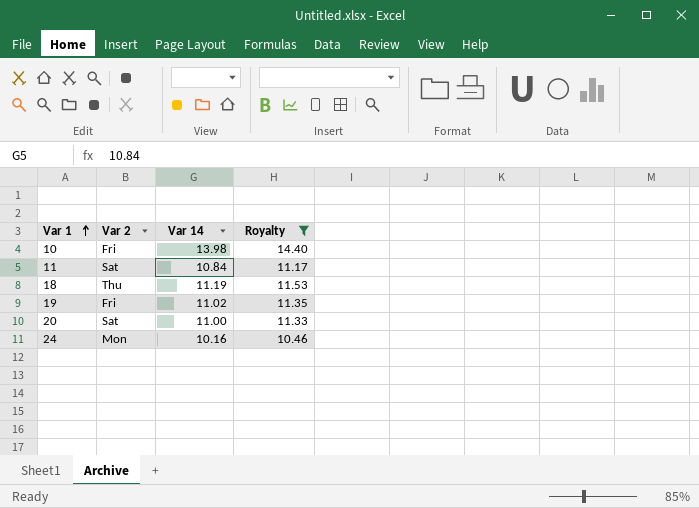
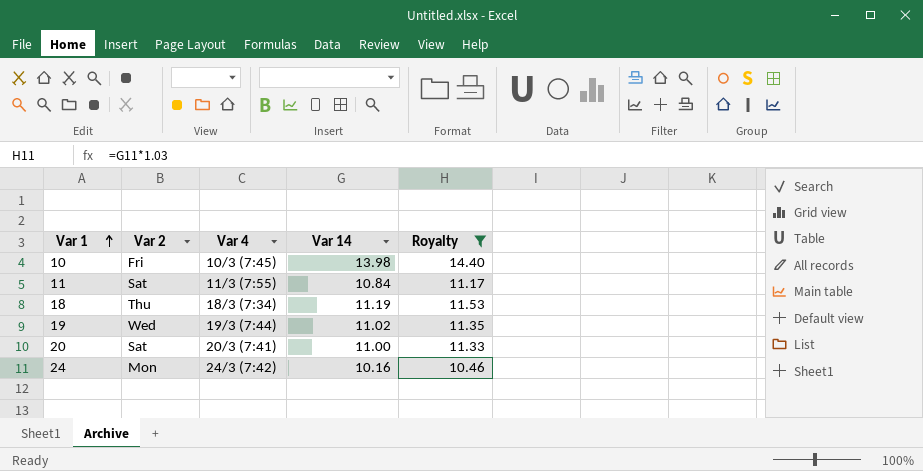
column Var 4 | position: none -> 3
19 | Var 2: Fri -> Wed

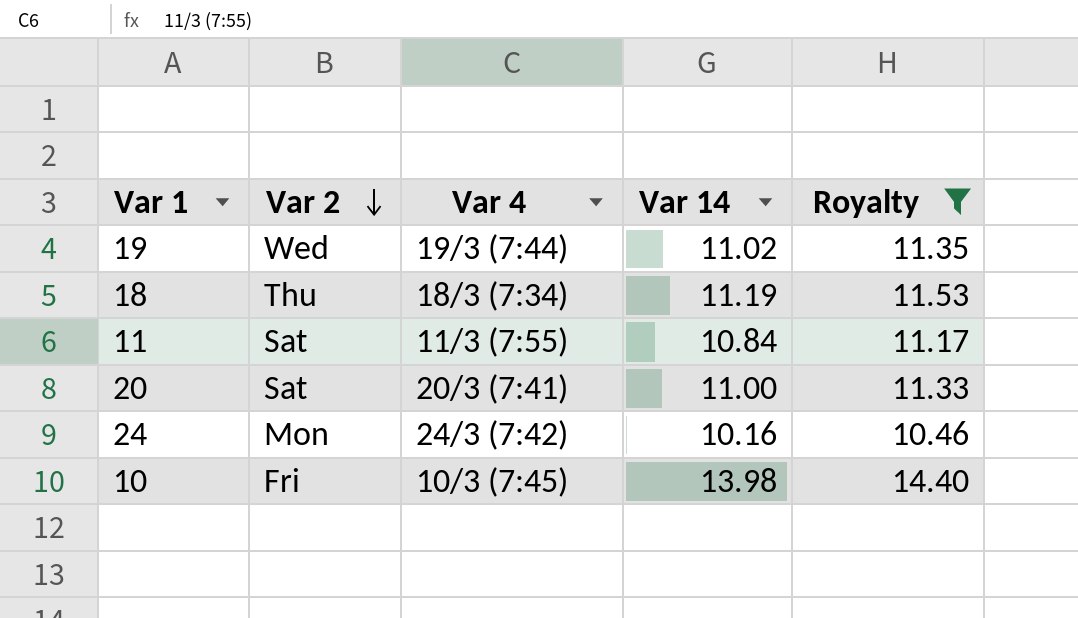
row order: Var 1 ascending -> Var 2 descending

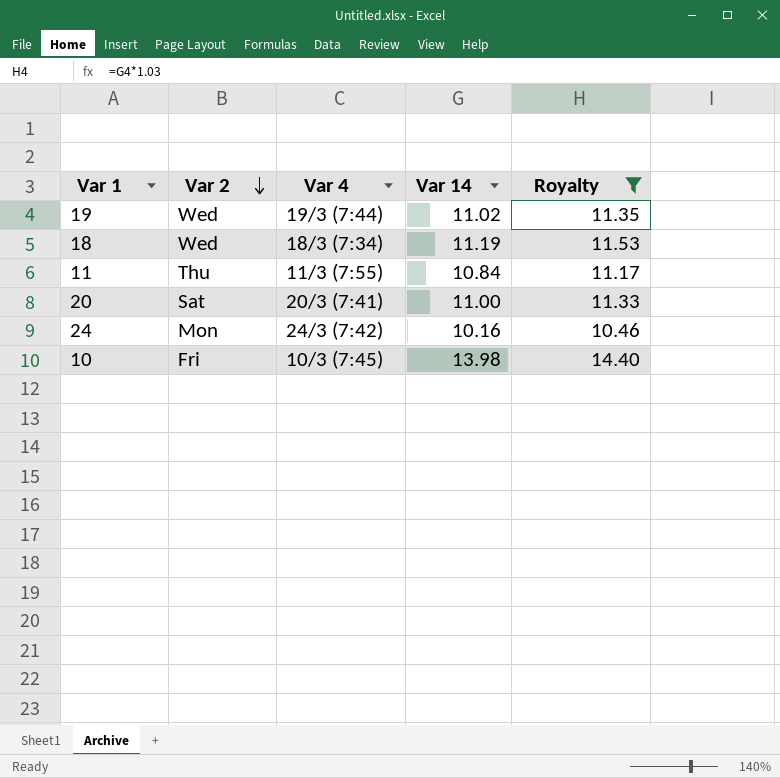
18 | Var 2: Thu -> Wed
11 | Var 2: Sat -> Thu

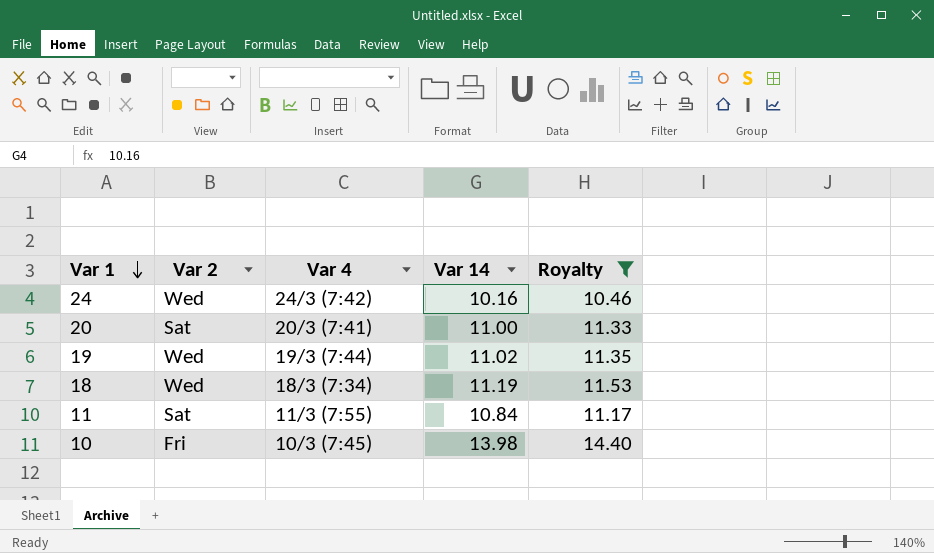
row order: Var 2 descending -> Var 1 descending
24 | Var 2: Mon -> Wed
11 | Var 2: Thu -> Sat

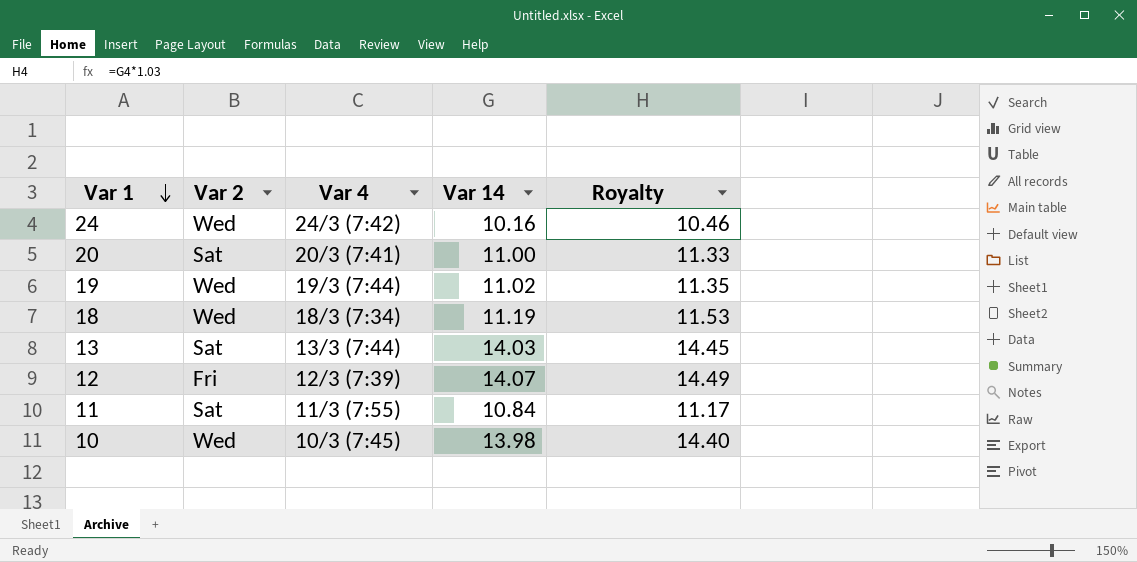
filter: Royalty <= 14.40 -> none
10 | Var 2: Fri -> Wed

